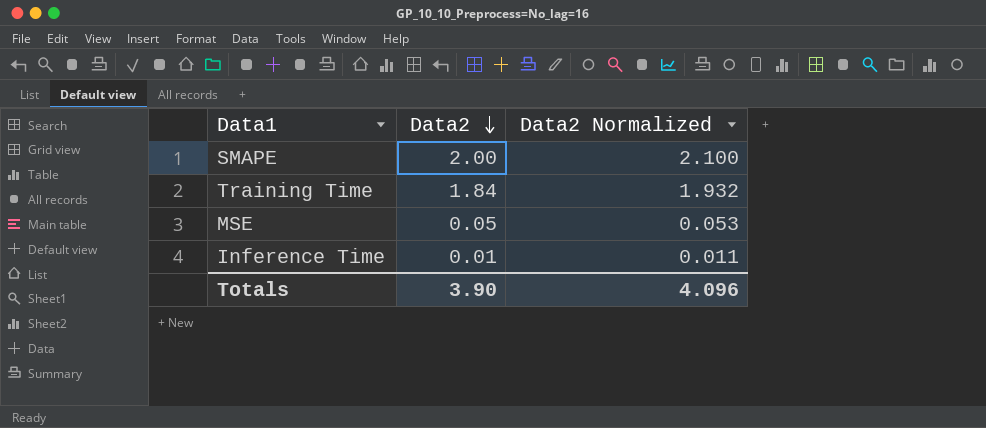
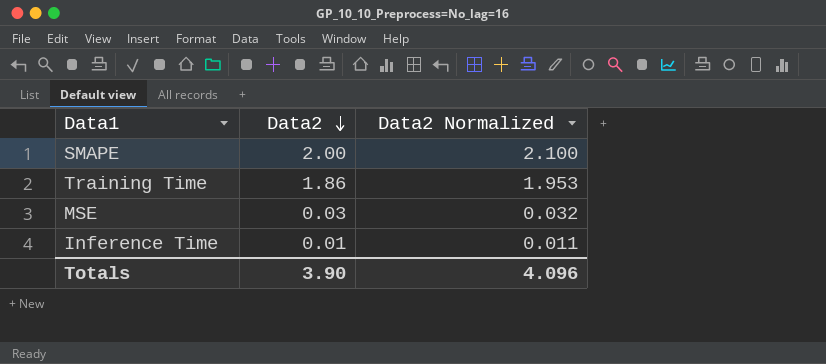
Training Time | Data2: 1.84 -> 1.86
Training Time | Data2 Normalized: 1.932 -> 1.953
MSE | Data2: 0.05 -> 0.03
MSE | Data2 Normalized: 0.053 -> 0.032

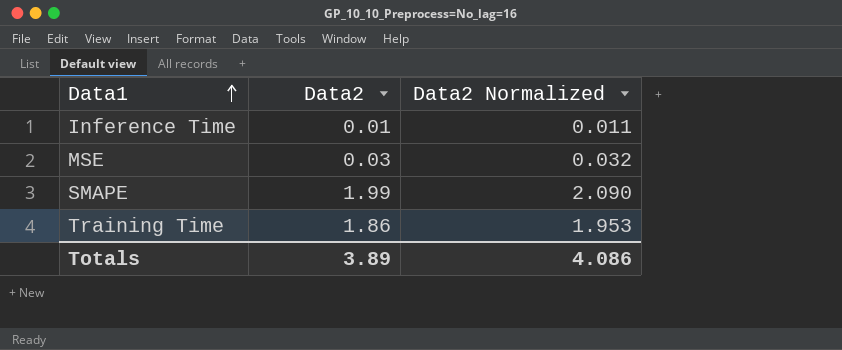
row order: Data2 descending -> Data1 ascending
SMAPE | Data2: 2.00 -> 1.99
SMAPE | Data2 Normalized: 2.100 -> 2.090
Totals | Data2: 3.90 -> 3.89
Totals | Data2 Normalized: 4.096 -> 4.086

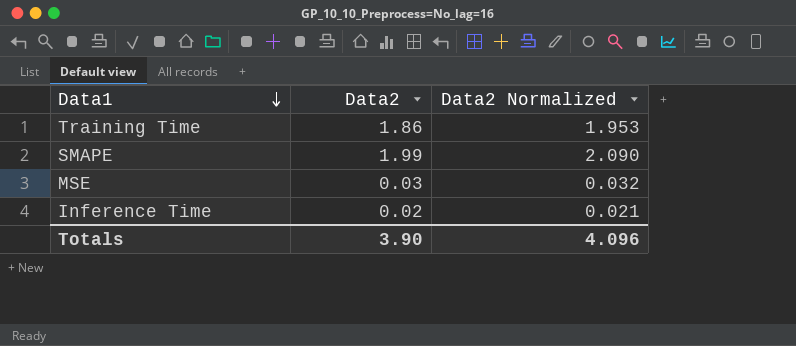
row order: Data1 ascending -> Data1 descending
Inference Time | Data2: 0.01 -> 0.02
Inference Time | Data2 Normalized: 0.011 -> 0.021
Totals | Data2: 3.89 -> 3.90
Totals | Data2 Normalized: 4.086 -> 4.096

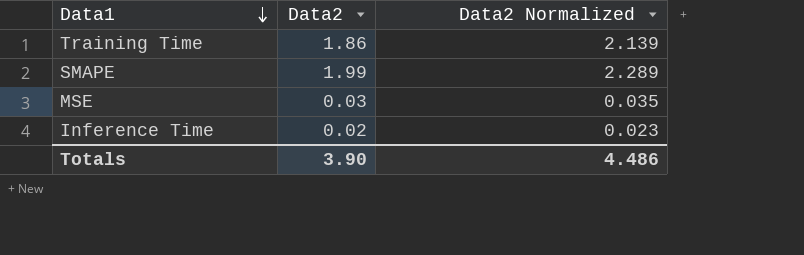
column Data2 Normalized | formula: [Data2] * 1.05 -> [Data2] * 1.15
Totals | Data2 Normalized: 4.096 -> 4.486

